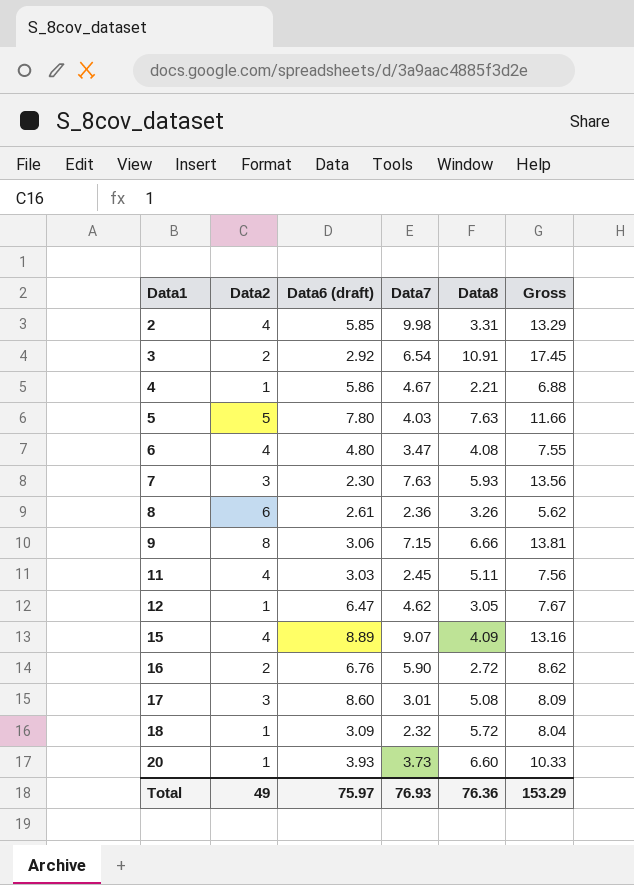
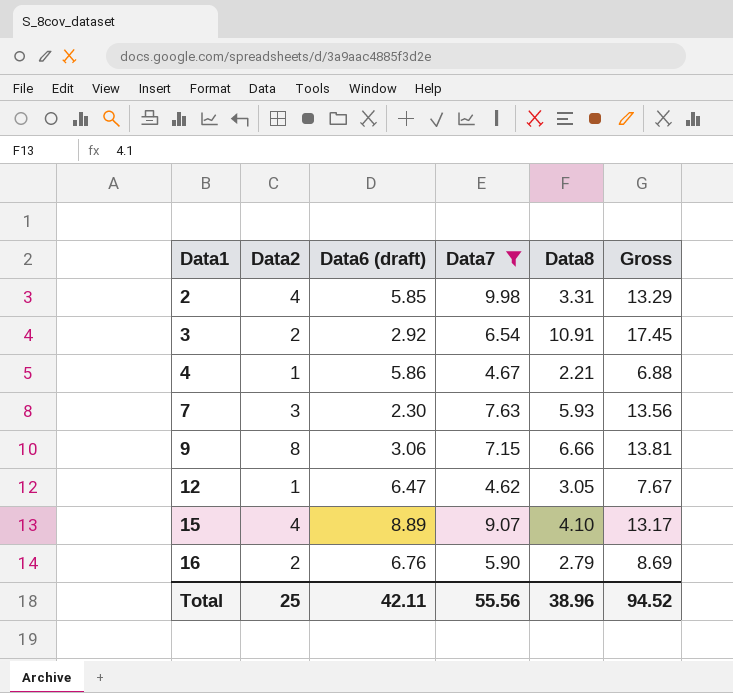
filter: none -> Data7 >= 4.62
15 | Data8: 4.09 -> 4.10
15 | Gross: 13.16 -> 13.17
16 | Data8: 2.72 -> 2.79
16 | Gross: 8.62 -> 8.69
Total | Data2: 49 -> 25
Total | Data6 (draft): 75.97 -> 42.11
Total | Data7: 76.93 -> 55.56
Total | Data8: 76.36 -> 38.96
Total | Gross: 153.29 -> 94.52

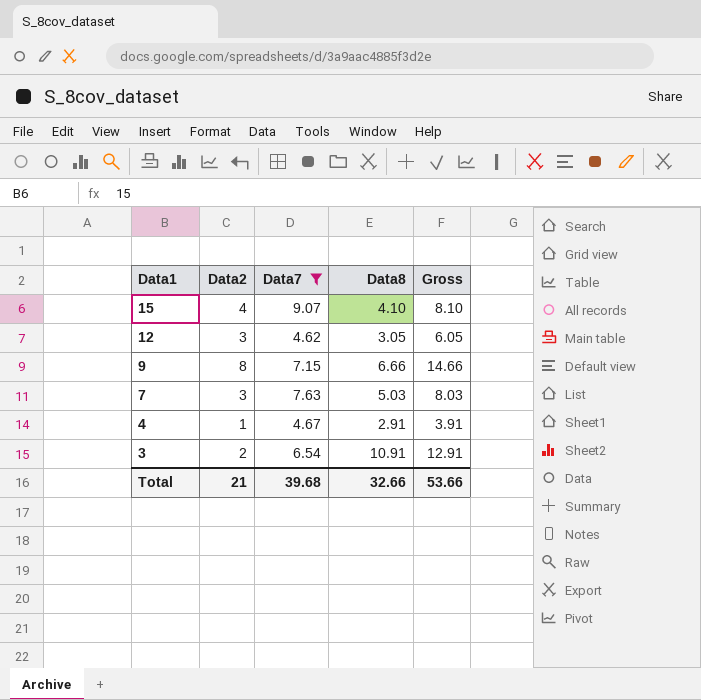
row order: Data1 ascending -> Data1 descending
column Data6 (draft) | position: 3 -> none
column Gross | formula: [Data7] + [Data8] -> [Data2] + [Data8]
row 2: 4 | 5.85 | 9.98 | 3.31 | 13.29 -> none
row 16: 2 | 6.76 | 5.90 | 2.79 | 8.69 -> none
12 | Data2: 1 -> 3
7 | Data8: 5.93 -> 5.03
4 | Data8: 2.21 -> 2.91
Total | Data2: 25 -> 21
Total | Data7: 55.56 -> 39.68
Total | Data8: 38.96 -> 32.66
Total | Gross: 94.52 -> 53.66

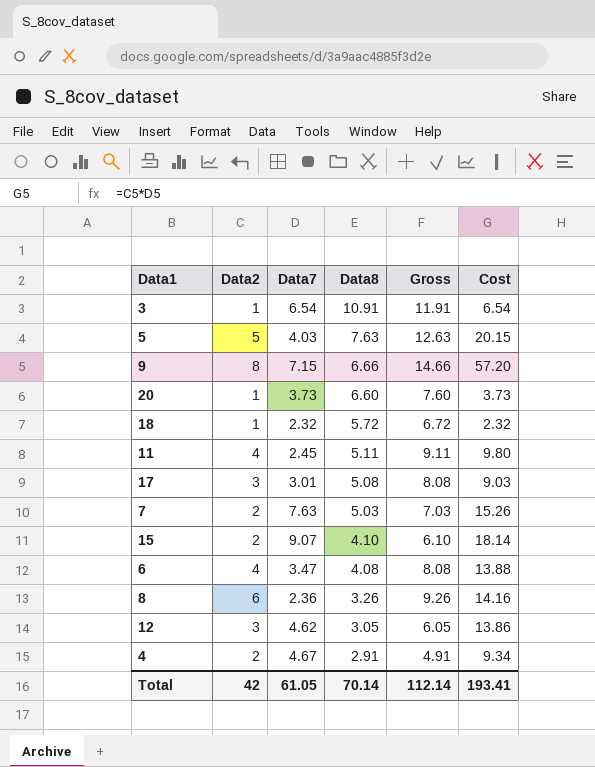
filter: Data7 >= 4.62 -> none
row order: Data1 descending -> Data8 descending
column Cost | formula: none -> [Data2] * [Data7]
3 | Data2: 2 -> 1
3 | Gross: 12.91 -> 11.91
7 | Data2: 3 -> 2
7 | Gross: 8.03 -> 7.03
15 | Data2: 4 -> 2
15 | Gross: 8.10 -> 6.10
4 | Data2: 1 -> 2
4 | Gross: 3.91 -> 4.91
Total | Data2: 21 -> 42
Total | Data7: 39.68 -> 61.05
Total | Data8: 32.66 -> 70.14
Total | Gross: 53.66 -> 112.14

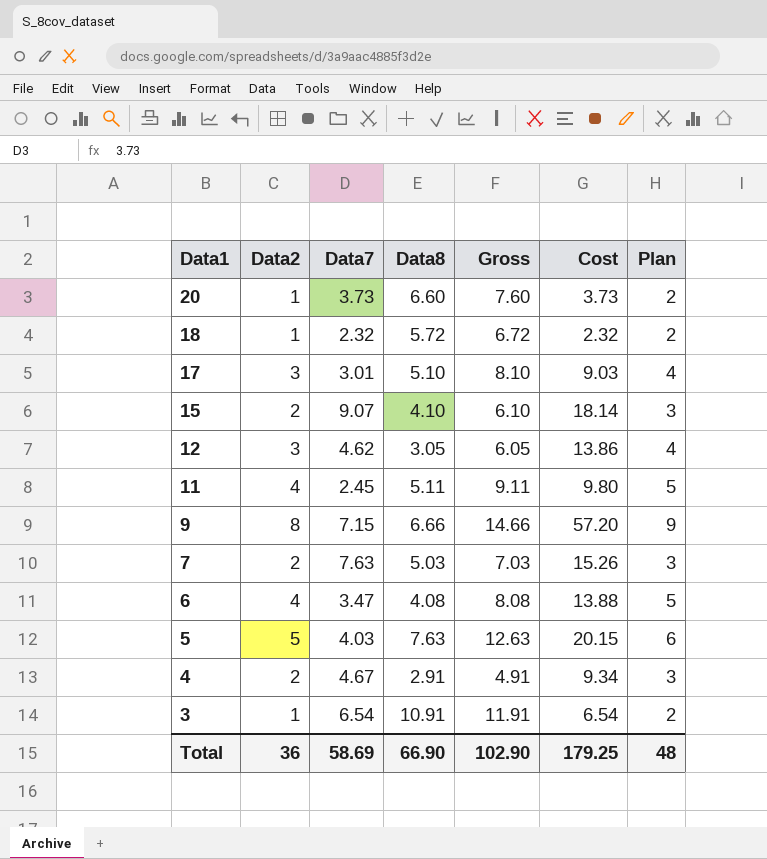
row order: Data8 descending -> Data1 descending
column Plan | formula: none -> [Data2] + 1
row 8: 6 | 2.36 | 3.26 | 9.26 | 14.16 -> none
17 | Data8: 5.08 -> 5.10
17 | Gross: 8.08 -> 8.10
Total | Data2: 42 -> 36
Total | Data7: 61.05 -> 58.69
Total | Data8: 70.14 -> 66.90
Total | Gross: 112.14 -> 102.90
Total | Cost: 193.41 -> 179.25

